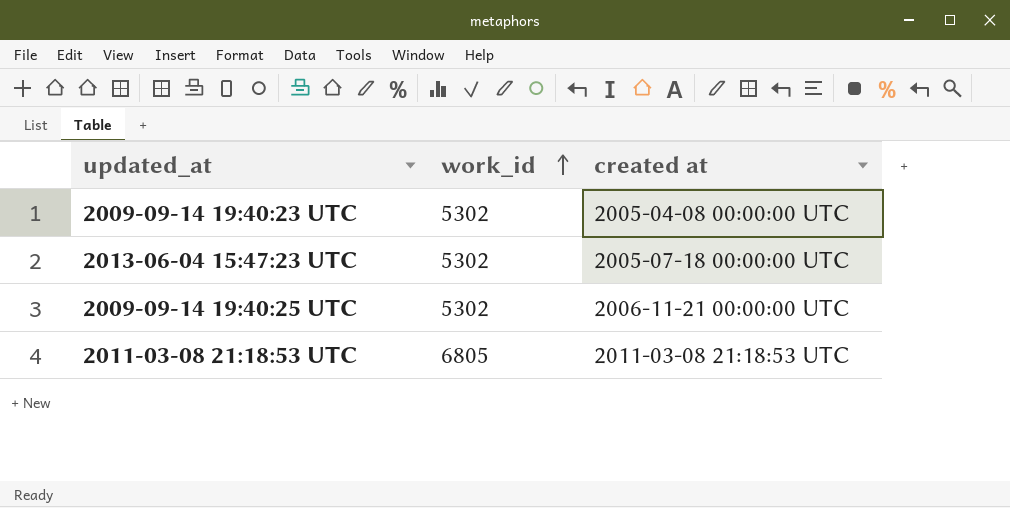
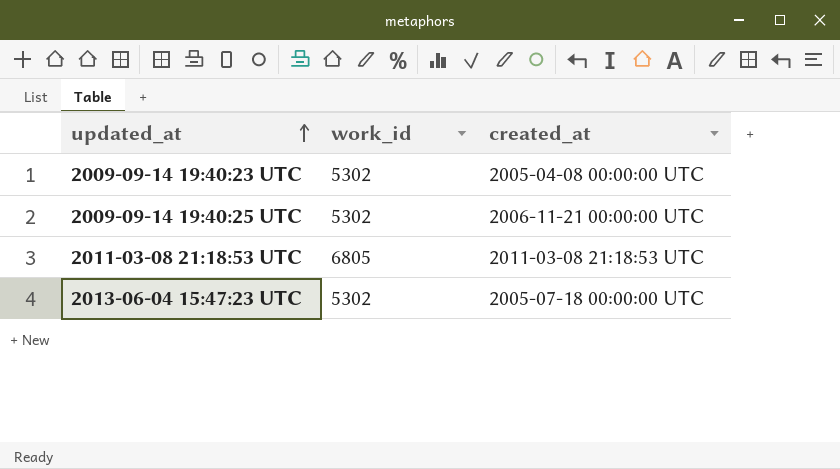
row order: work_id ascending -> updated_at ascending
column name: created at -> created_at

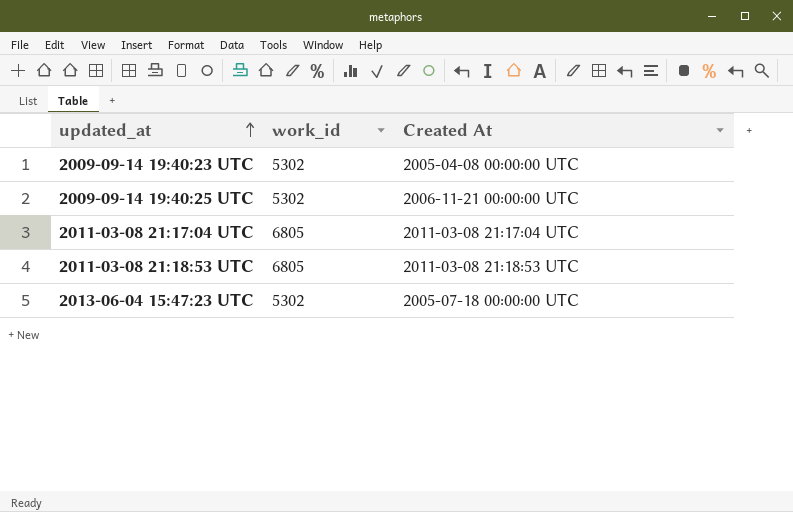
column name: created_at -> Created At
row 2011-03-08 21:17:04 UTC: none -> 6805 | 2011-03-08 21:17:04 UTC

